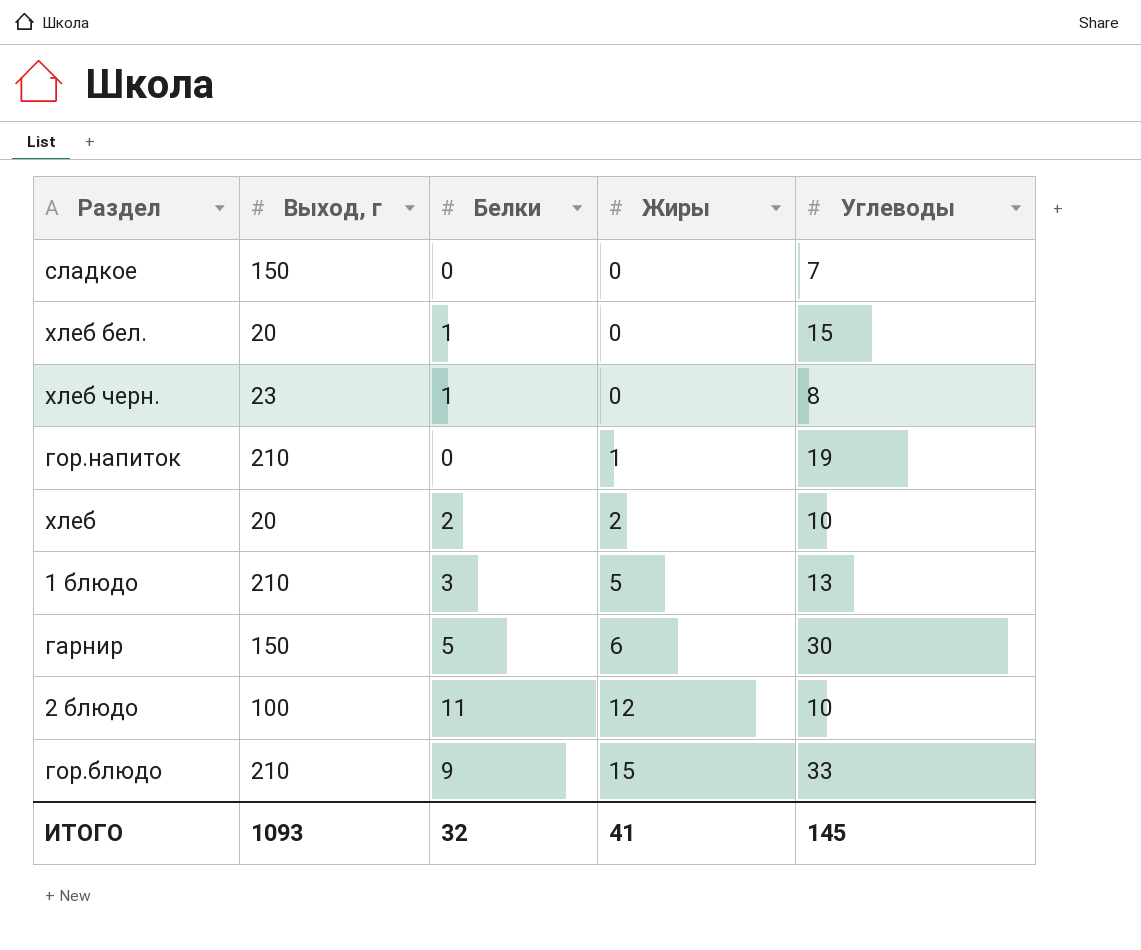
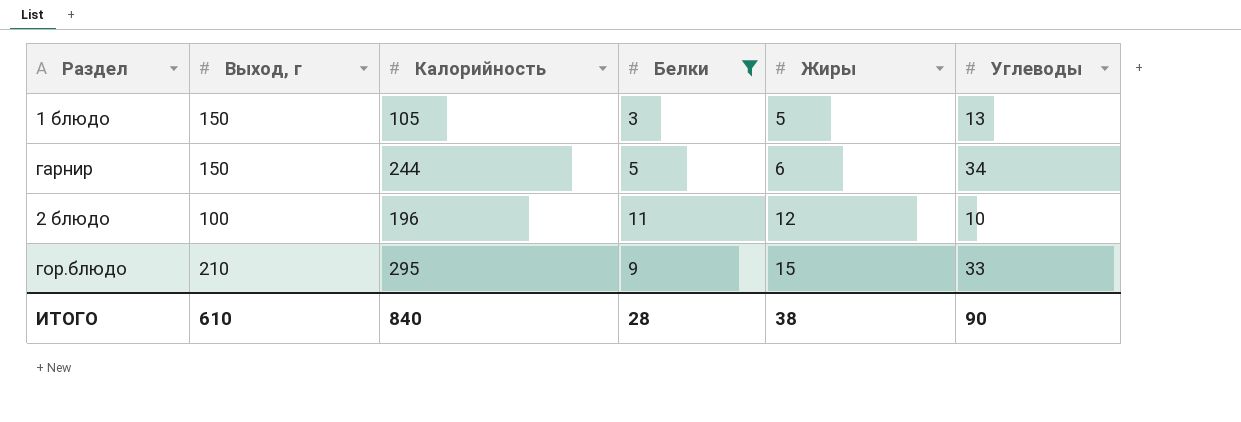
filter: none -> Белки >= 3
column Калорийность | position: none -> 3
1 блюдо | Выход, г: 210 -> 150
гарнир | Углеводы: 30 -> 34
ИТОГО | Выход, г: 1093 -> 610
ИТОГО | Белки: 32 -> 28
ИТОГО | Жиры: 41 -> 38
ИТОГО | Углеводы: 145 -> 90

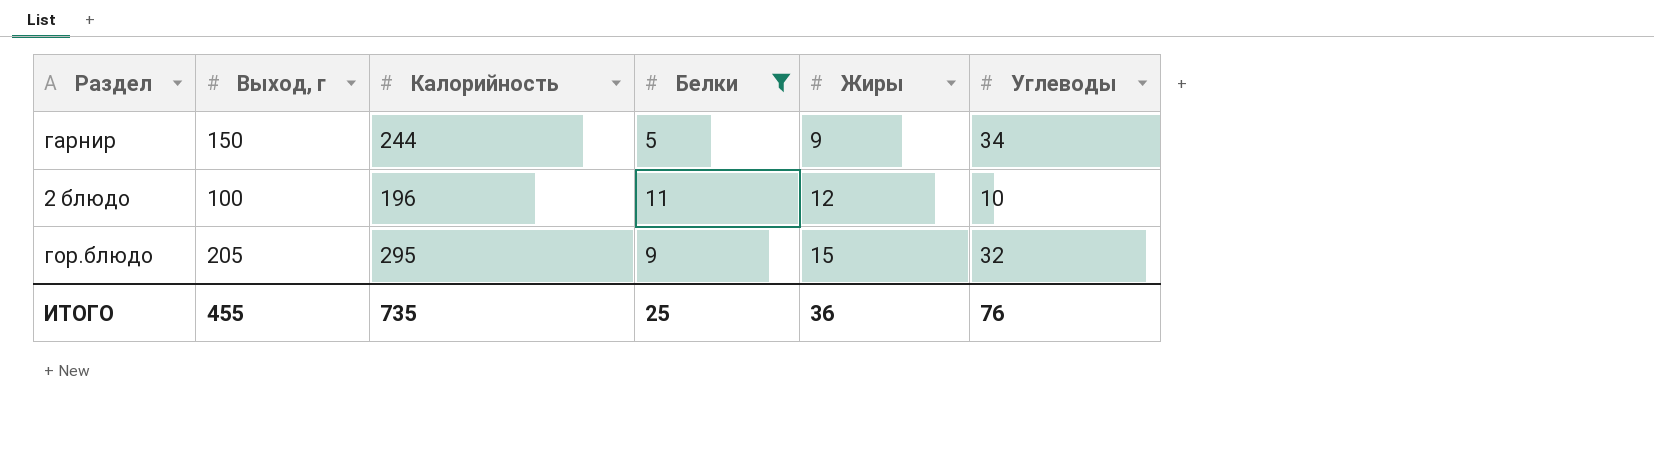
row 1 блюдо: 150 | 105 | 3 | 5 | 13 -> none
гарнир | Жиры: 6 -> 9
гор.блюдо | Выход, г: 210 -> 205
гор.блюдо | Углеводы: 33 -> 32
ИТОГО | Выход, г: 610 -> 455
ИТОГО | Калорийность: 840 -> 735
ИТОГО | Белки: 28 -> 25
ИТОГО | Жиры: 38 -> 36
ИТОГО | Углеводы: 90 -> 76

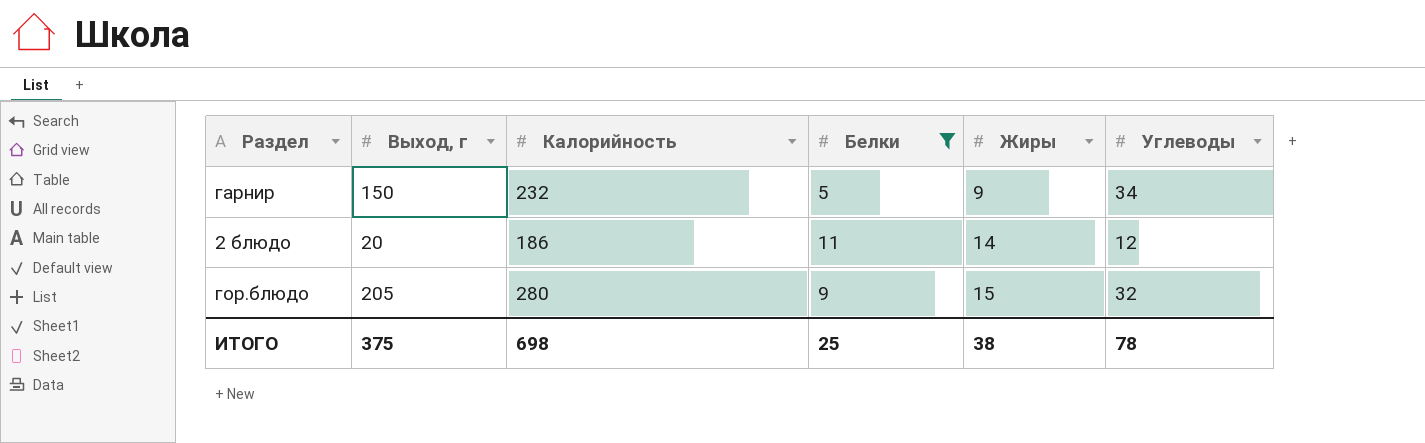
гарнир | Калорийность: 244 -> 232
2 блюдо | Выход, г: 100 -> 20
2 блюдо | Калорийность: 196 -> 186
2 блюдо | Жиры: 12 -> 14
2 блюдо | Углеводы: 10 -> 12
гор.блюдо | Калорийность: 295 -> 280
ИТОГО | Выход, г: 455 -> 375
ИТОГО | Калорийность: 735 -> 698
ИТОГО | Жиры: 36 -> 38
ИТОГО | Углеводы: 76 -> 78

